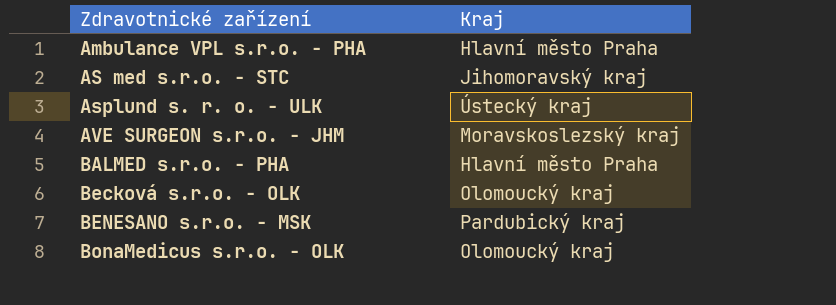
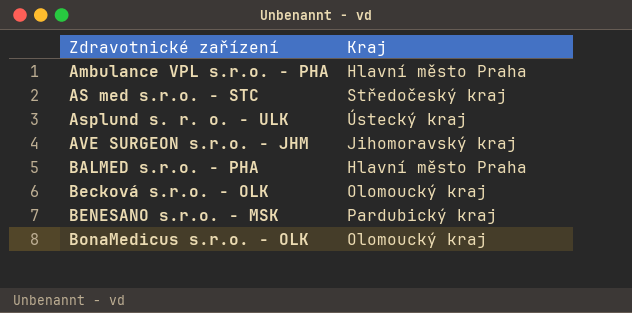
AS med s.r.o. - STC | Kraj: Jihomoravský kraj -> Středočeský kraj
AVE SURGEON s.r.o. - JHM | Kraj: Moravskoslezský kraj -> Jihomoravský kraj

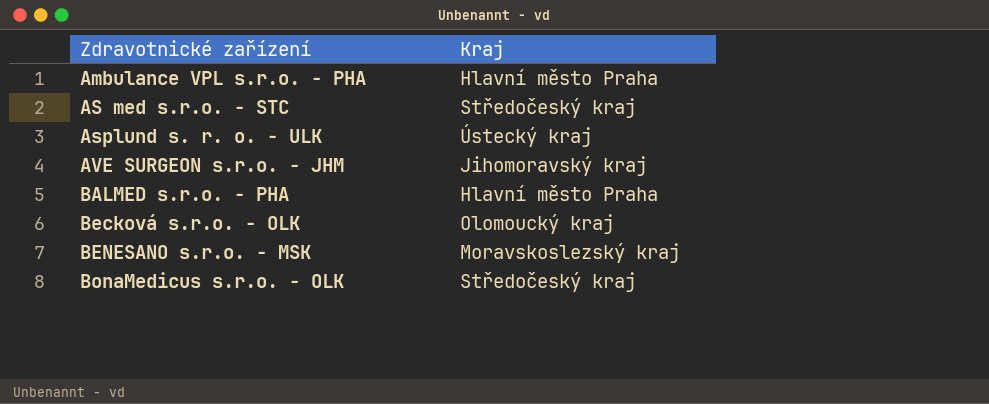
BENESANO s.r.o. - MSK | Kraj: Pardubický kraj -> Moravskoslezský kraj
BonaMedicus s.r.o. - OLK | Kraj: Olomoucký kraj -> Středočeský kraj

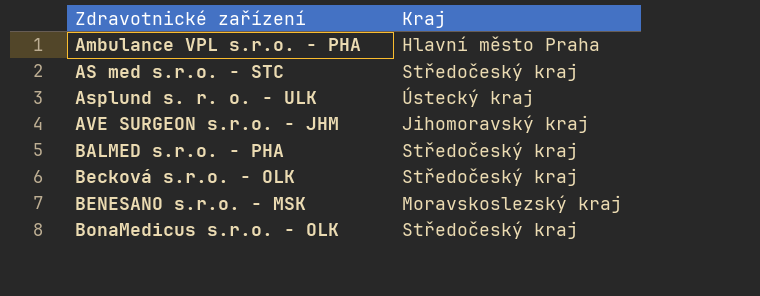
BALMED s.r.o. - PHA | Kraj: Hlavní město Praha -> Středočeský kraj
Becková s.r.o. - OLK | Kraj: Olomoucký kraj -> Středočeský kraj

